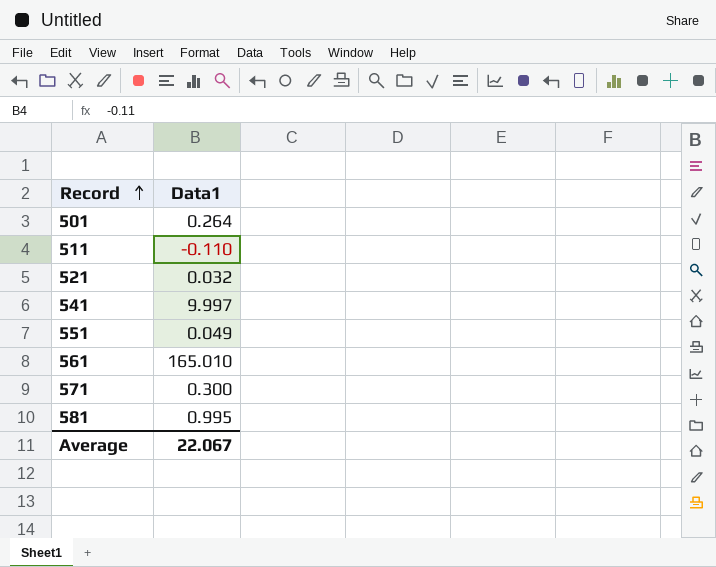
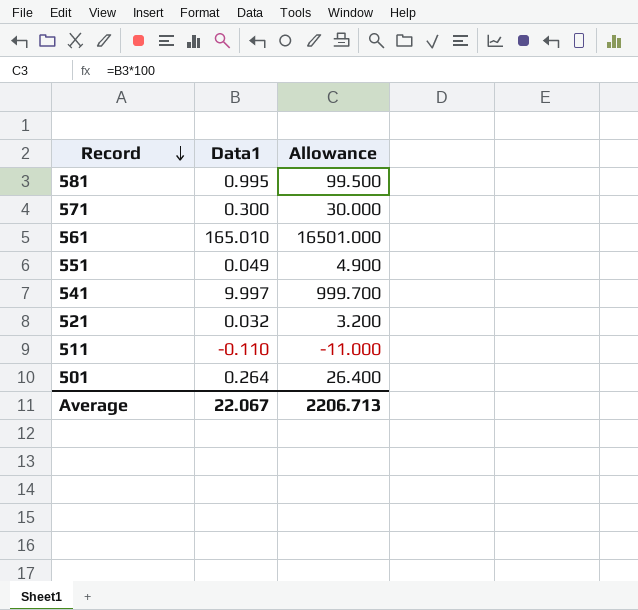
row order: Record ascending -> Record descending
column Allowance | formula: none -> [Data1] * 100

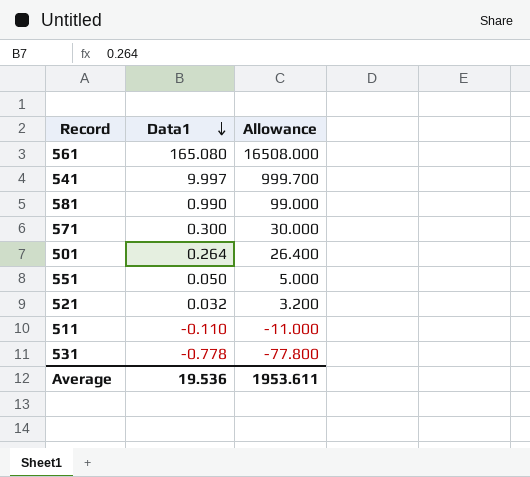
row order: Record descending -> Data1 descending
561 | Data1: 165.010 -> 165.080
561 | Allowance: 16501.000 -> 16508.000
581 | Data1: 0.995 -> 0.990
581 | Allowance: 99.500 -> 99.000
551 | Data1: 0.049 -> 0.050
551 | Allowance: 4.900 -> 5.000
row 531: none -> -0.778 | -77.800
Average | Data1: 22.067 -> 19.536
Average | Allowance: 2206.713 -> 1953.611

